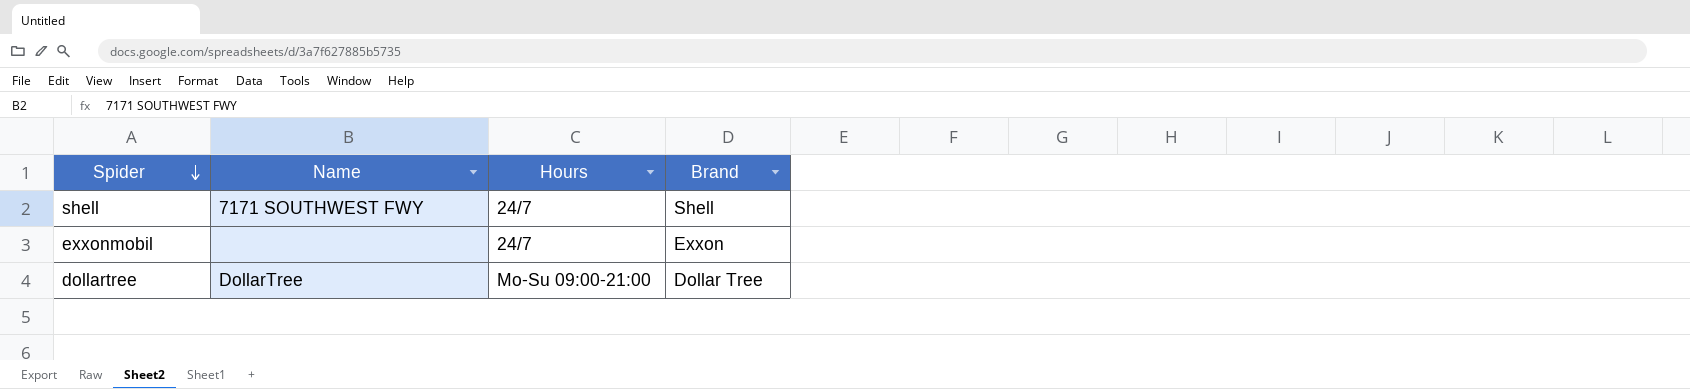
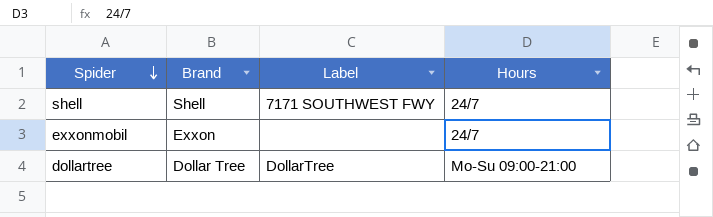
column Brand | position: 4 -> 2
column name: Name -> Label

